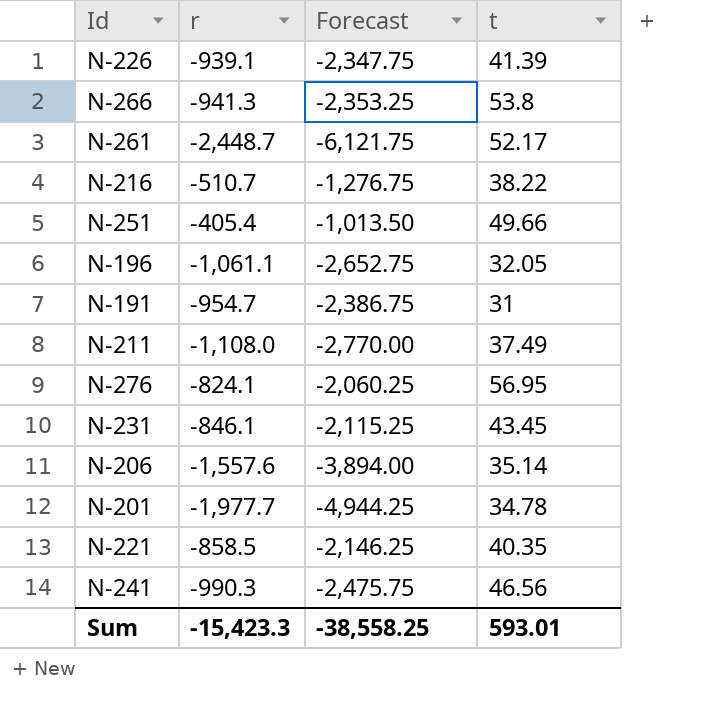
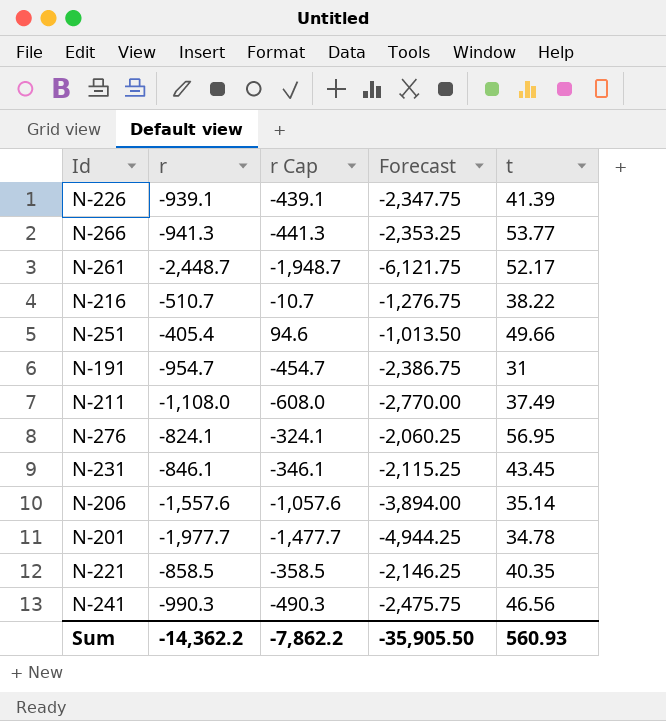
column r Cap | formula: none -> [r] + 500
row N-196: -1,061.1 | -2,652.75 | 32.05 -> none
N-266 | t: 53.8 -> 53.77
Sum | r: -15,423.3 -> -14,362.2
Sum | Forecast: -38,558.25 -> -35,905.50
Sum | t: 593.01 -> 560.93

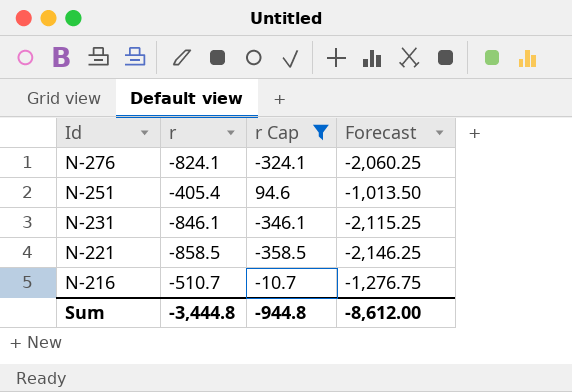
filter: none -> r Cap >= -358.5
row order: none -> Id descending
column t | position: 5 -> none
Sum | r: -14,362.2 -> -3,444.8
Sum | r Cap: -7,862.2 -> -944.8
Sum | Forecast: -35,905.50 -> -8,612.00

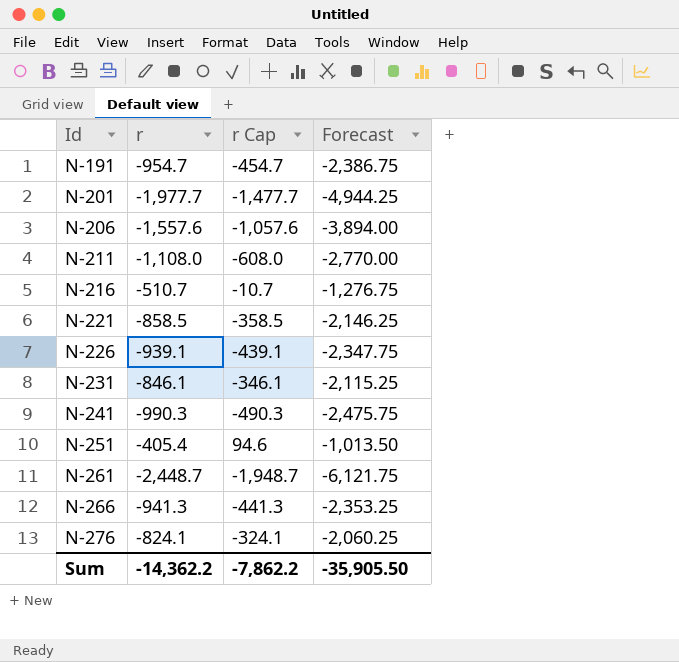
filter: r Cap >= -358.5 -> none
row order: Id descending -> Id ascending
Sum | r: -3,444.8 -> -14,362.2
Sum | r Cap: -944.8 -> -7,862.2
Sum | Forecast: -8,612.00 -> -35,905.50

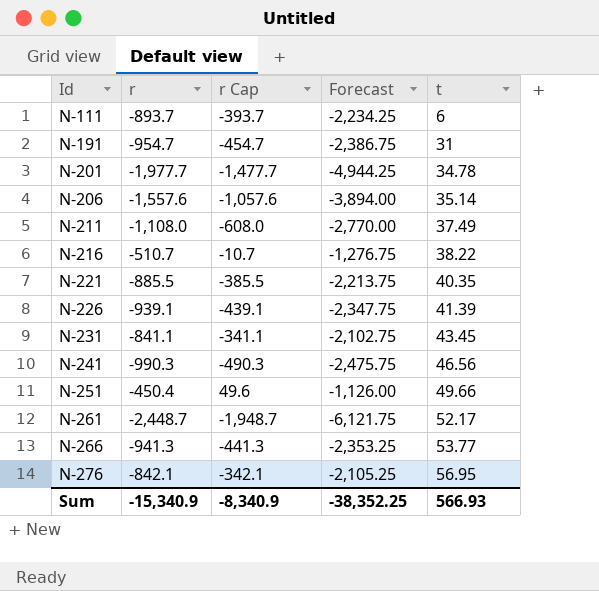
column t | position: none -> 5
row N-111: none -> -893.7 | -393.7 | -2,234.25 | 6
N-221 | r: -858.5 -> -885.5
N-221 | r Cap: -358.5 -> -385.5
N-221 | Forecast: -2,146.25 -> -2,213.75
N-231 | r: -846.1 -> -841.1
N-231 | r Cap: -346.1 -> -341.1
N-231 | Forecast: -2,115.25 -> -2,102.75
N-251 | r: -405.4 -> -450.4
N-251 | r Cap: 94.6 -> 49.6
N-251 | Forecast: -1,013.50 -> -1,126.00
N-276 | r: -824.1 -> -842.1
N-276 | r Cap: -324.1 -> -342.1
N-276 | Forecast: -2,060.25 -> -2,105.25
Sum | r: -14,362.2 -> -15,340.9
Sum | r Cap: -7,862.2 -> -8,340.9
Sum | Forecast: -35,905.50 -> -38,352.25

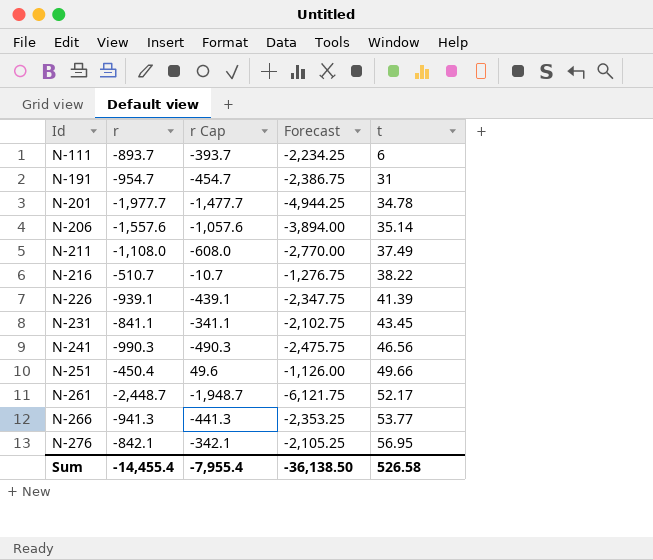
row N-221: -885.5 | -385.5 | -2,213.75 | 40.35 -> none
Sum | r: -15,340.9 -> -14,455.4
Sum | r Cap: -8,340.9 -> -7,955.4
Sum | Forecast: -38,352.25 -> -36,138.50
Sum | t: 566.93 -> 526.58

